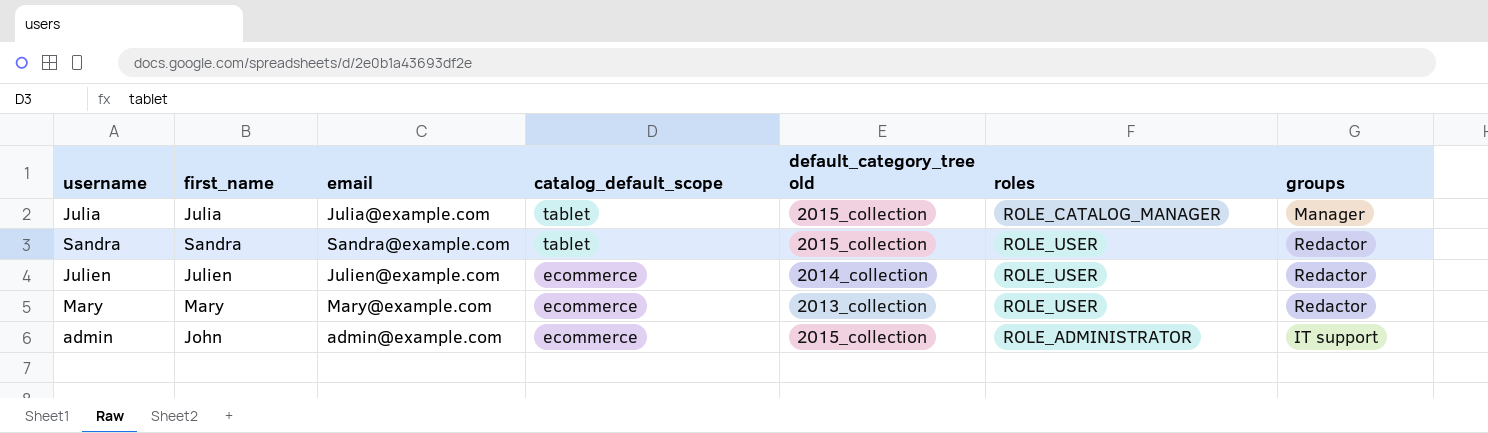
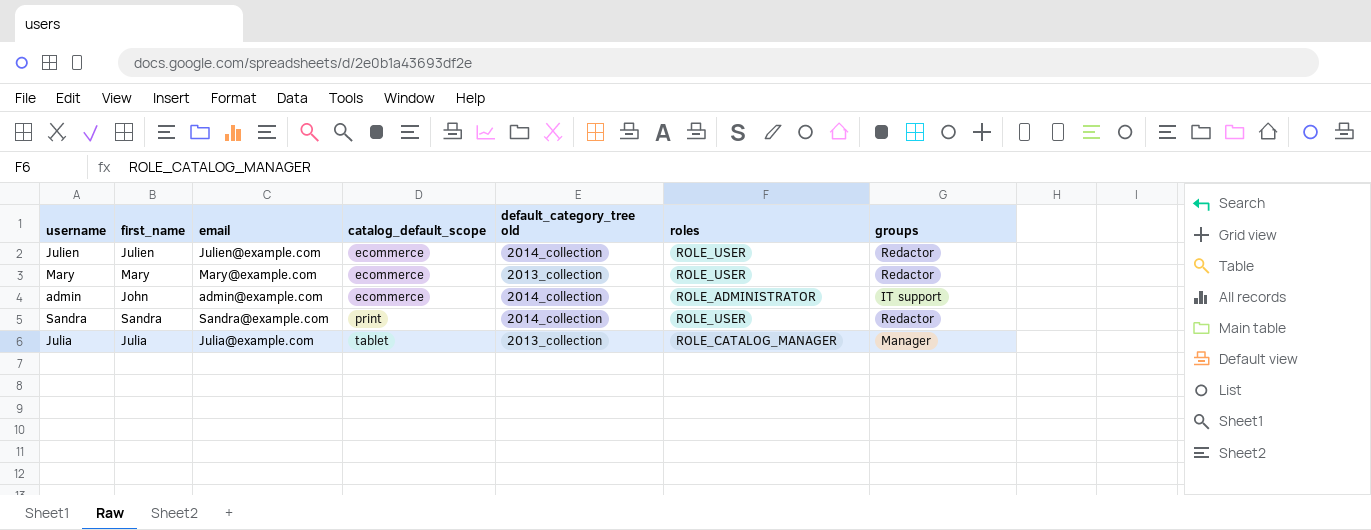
row order: catalog_default_scope descending -> catalog_default_scope ascending
admin | default_category_tree old: 2015_collection -> 2014_collection
Sandra | catalog_default_scope: tablet -> print
Sandra | default_category_tree old: 2015_collection -> 2014_collection
Julia | default_category_tree old: 2015_collection -> 2013_collection

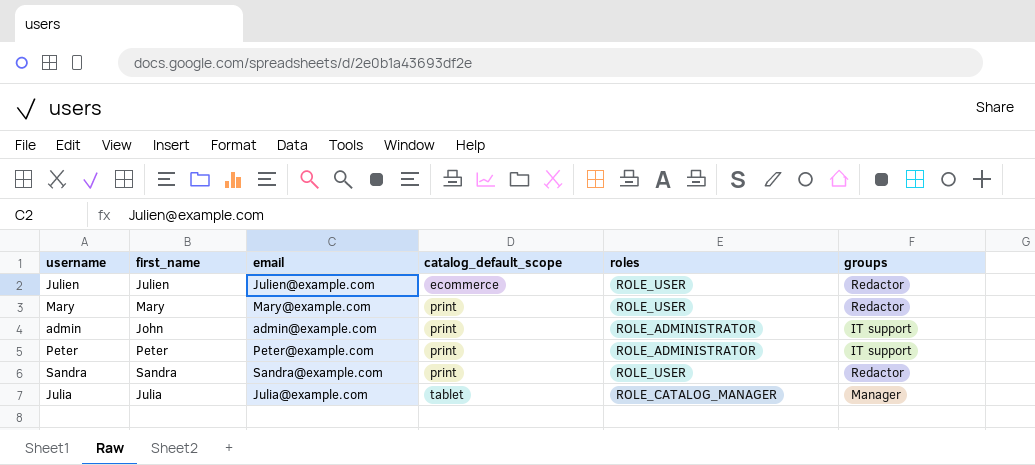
column default_category_tree old | position: 5 -> none
Mary | catalog_default_scope: ecommerce -> print
admin | catalog_default_scope: ecommerce -> print
row Peter: none -> Peter | Peter@example.com | print | ROLE_ADMINISTRATOR | IT support

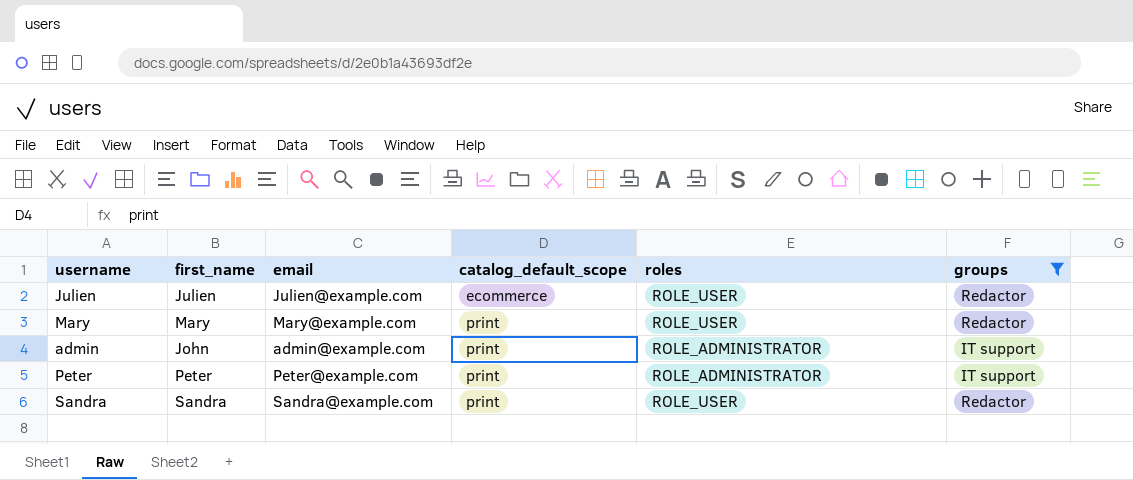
filter: none -> groups != Manager

